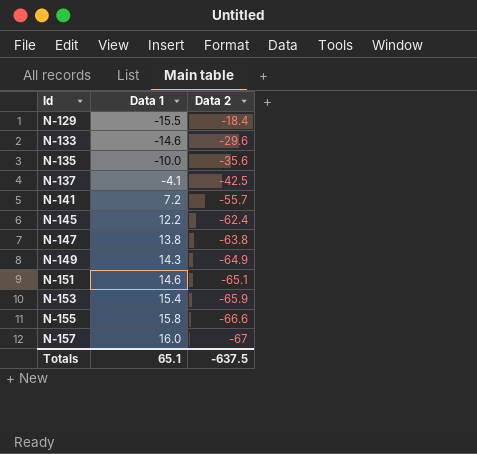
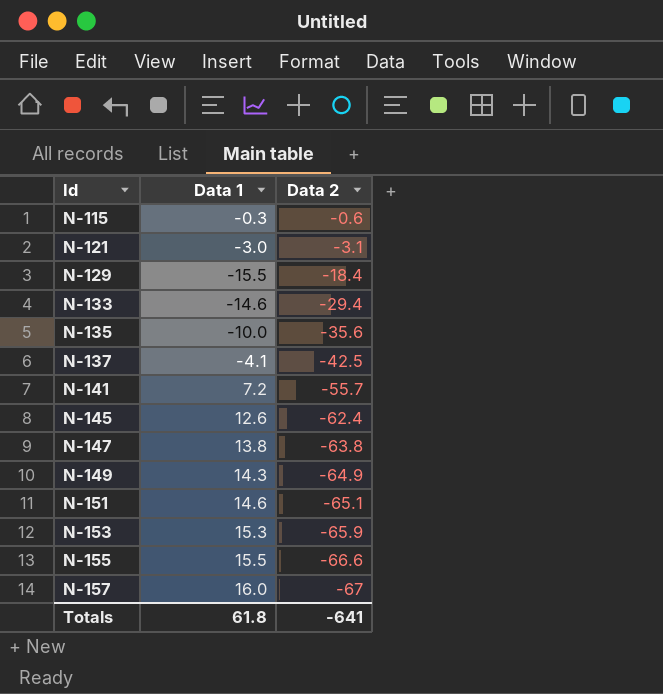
row N-115: none -> -0.3 | -0.6
row N-121: none -> -3.0 | -3.1
N-133 | Data 2: -29.6 -> -29.4
N-145 | Data 1: 12.2 -> 12.6
N-153 | Data 1: 15.4 -> 15.3
N-155 | Data 1: 15.8 -> 15.5
Totals | Data 1: 65.1 -> 61.8
Totals | Data 2: -637.5 -> -641

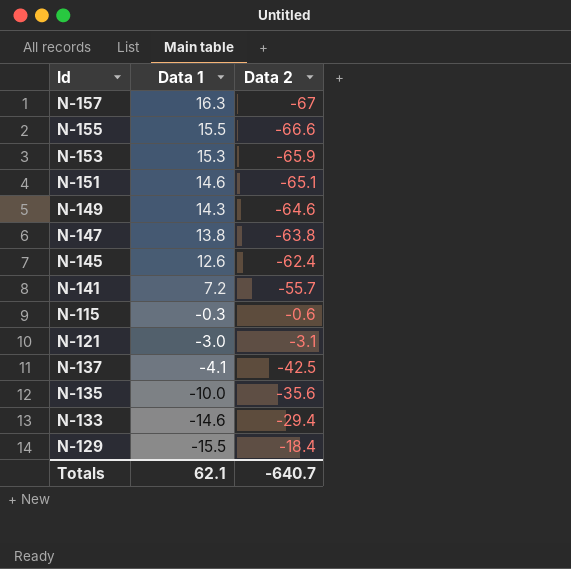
row order: Id ascending -> Data 1 descending
N-157 | Data 1: 16.0 -> 16.3
N-149 | Data 2: -64.9 -> -64.6
Totals | Data 1: 61.8 -> 62.1
Totals | Data 2: -641 -> -640.7

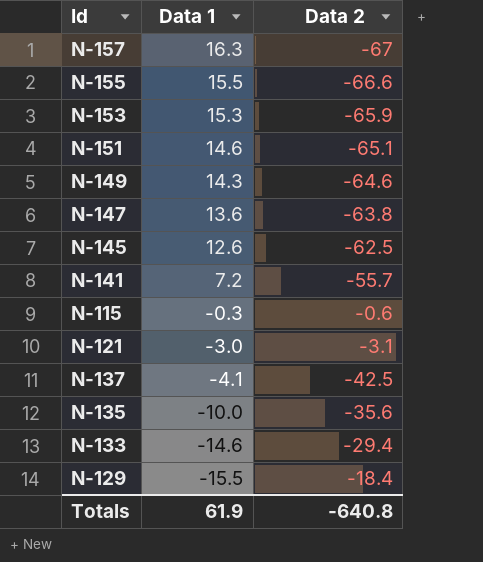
N-147 | Data 1: 13.8 -> 13.6
N-145 | Data 2: -62.4 -> -62.5
Totals | Data 1: 62.1 -> 61.9
Totals | Data 2: -640.7 -> -640.8

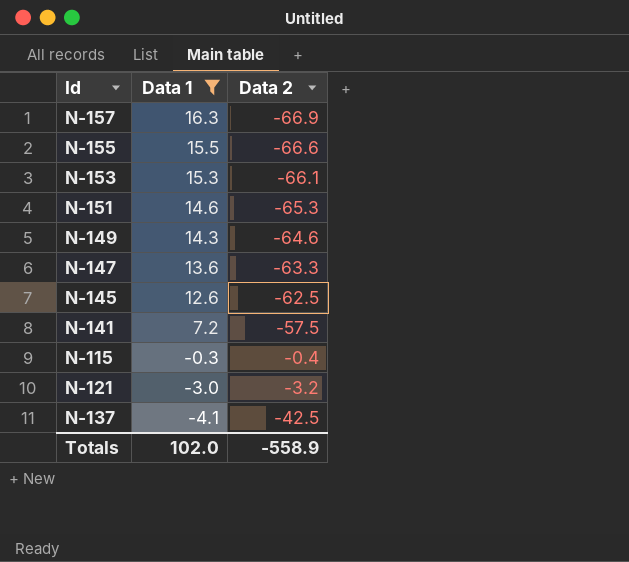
filter: none -> Data 1 >= -4.1
N-157 | Data 2: -67 -> -66.9
N-153 | Data 2: -65.9 -> -66.1
N-151 | Data 2: -65.1 -> -65.3
N-147 | Data 2: -63.8 -> -63.3
N-141 | Data 2: -55.7 -> -57.5
N-115 | Data 2: -0.6 -> -0.4
N-121 | Data 2: -3.1 -> -3.2
Totals | Data 1: 61.9 -> 102.0
Totals | Data 2: -640.8 -> -558.9

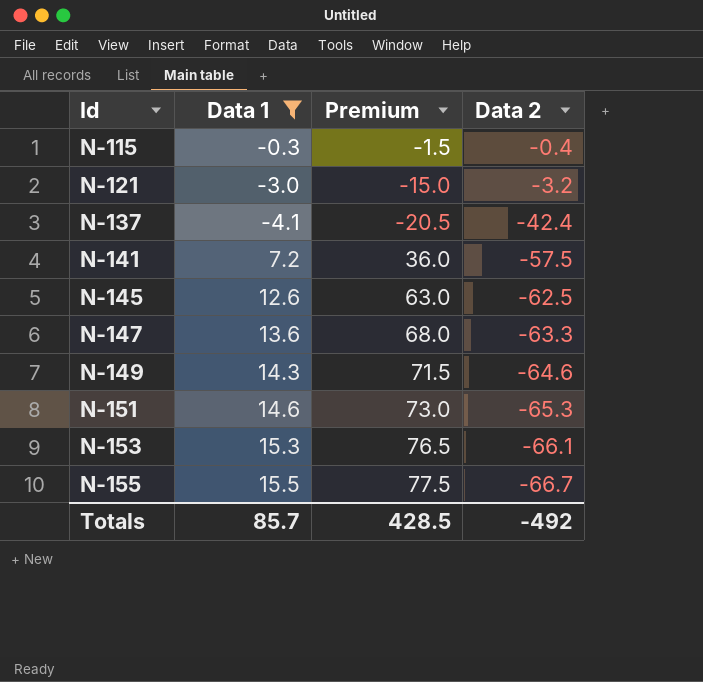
row order: Data 1 descending -> Id ascending
column Premium | formula: none -> [Data 1] * 5
row N-157: 16.3 | -66.9 -> none
N-137 | Data 2: -42.5 -> -42.4
N-155 | Data 2: -66.6 -> -66.7
Totals | Data 1: 102.0 -> 85.7
Totals | Data 2: -558.9 -> -492

